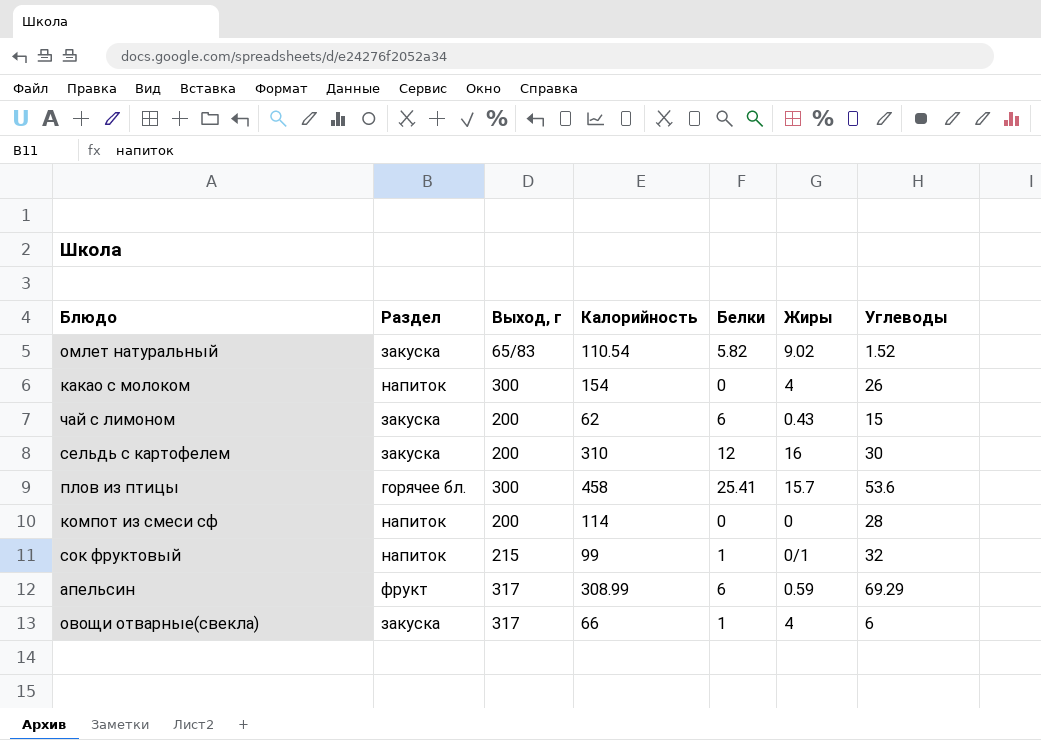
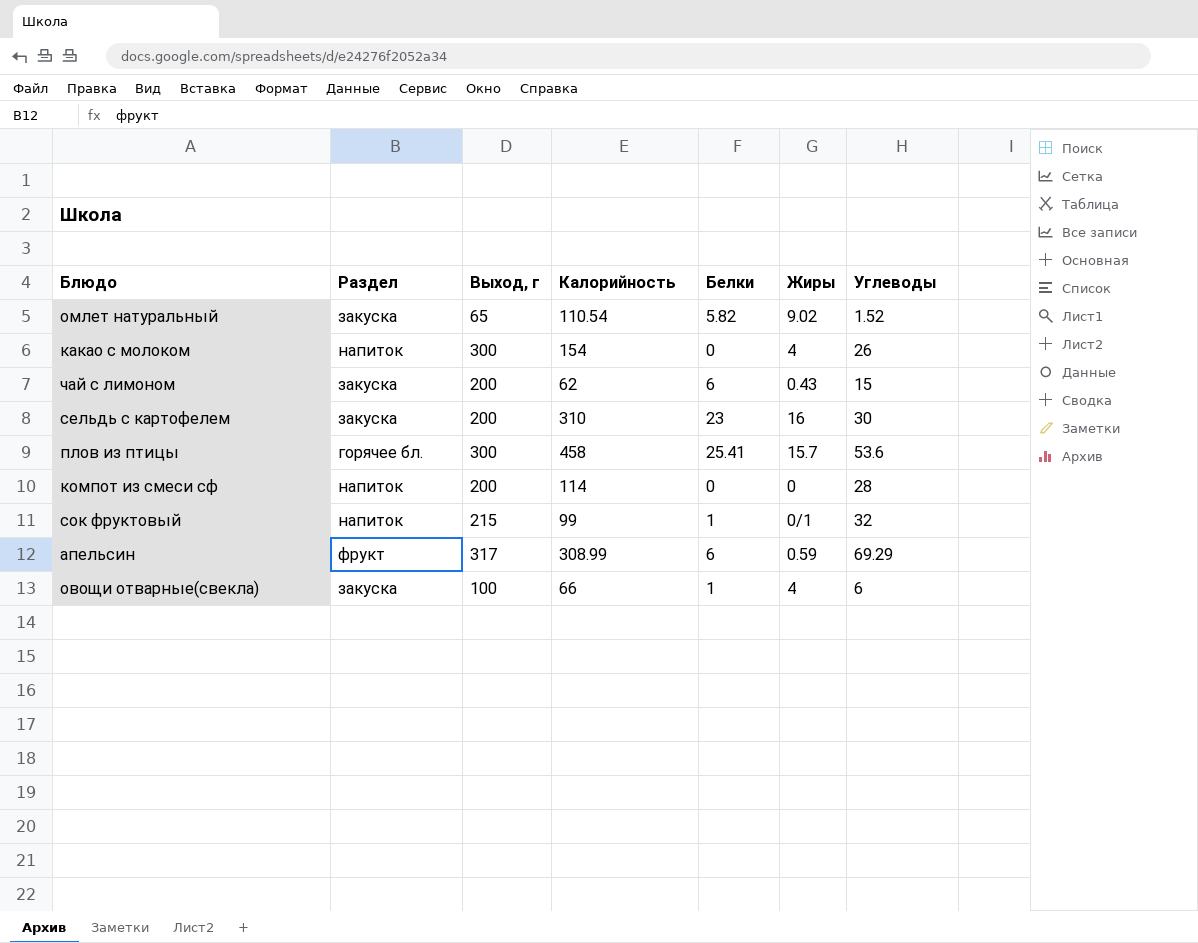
омлет натуральный | Выход, г: 65/83 -> 65
сельдь с картофелем | Белки: 12 -> 23
овощи отварные(свекла) | Выход, г: 317 -> 100

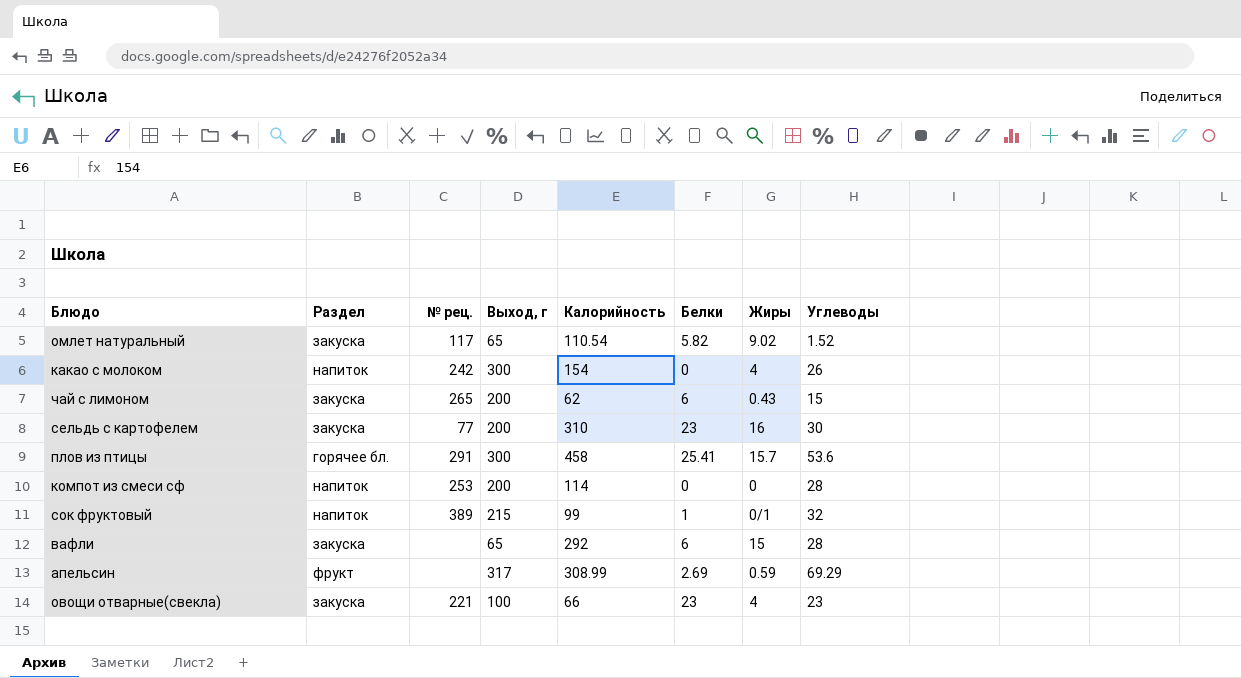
column № рец. | position: none -> 3
row вафли: none -> закуска | none | 65 | 292 | 6 | 15 | 28
апельсин | Белки: 6 -> 2.69
овощи отварные(свекла) | Белки: 1 -> 23
овощи отварные(свекла) | Углеводы: 6 -> 23

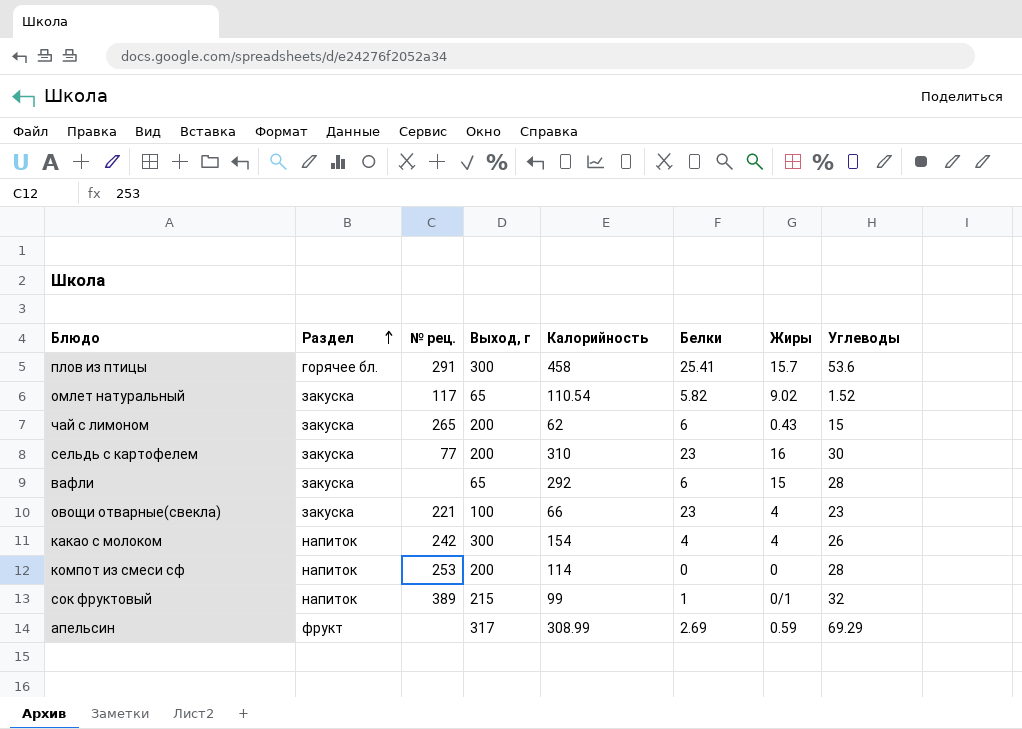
row order: none -> Раздел ascending
какао с молоком | Белки: 0 -> 4

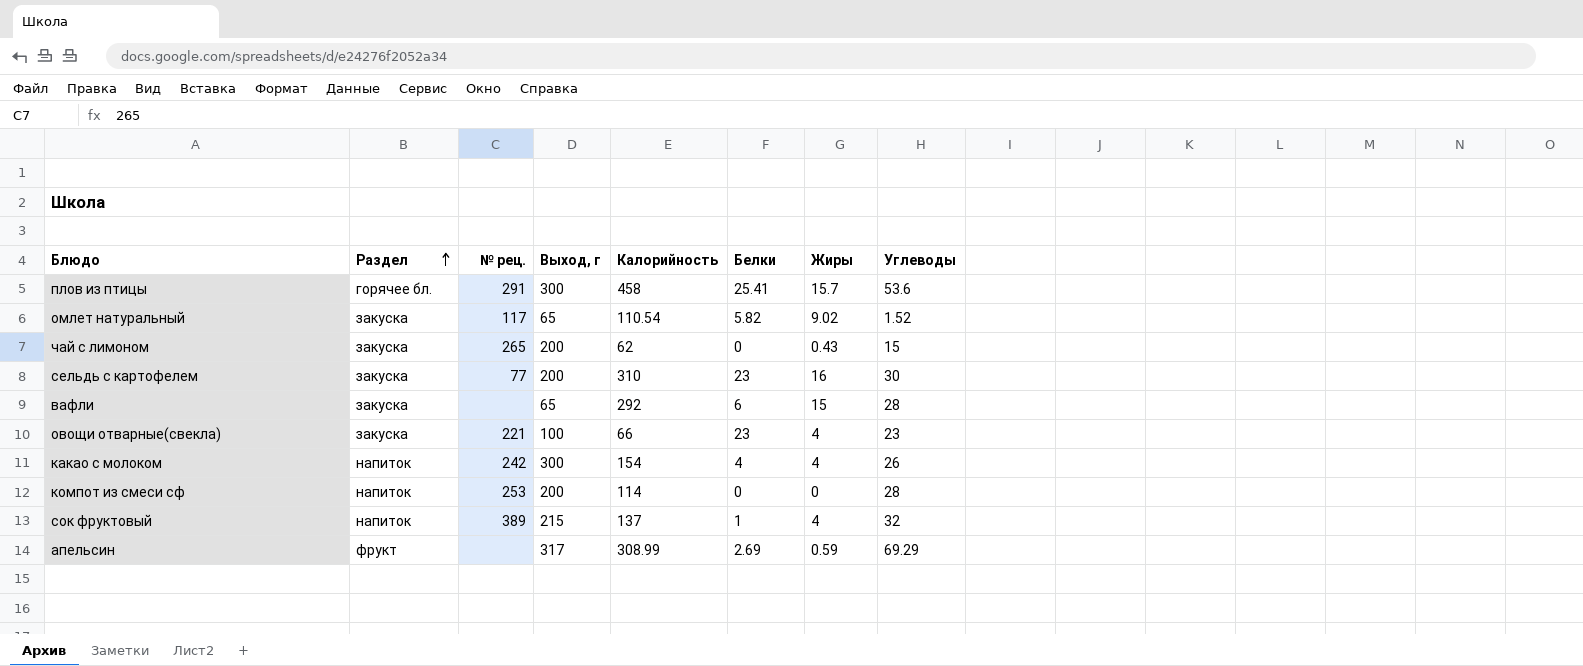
чай с лимоном | Белки: 6 -> 0
сок фруктовый | Калорийность: 99 -> 137
сок фруктовый | Жиры: 0/1 -> 4

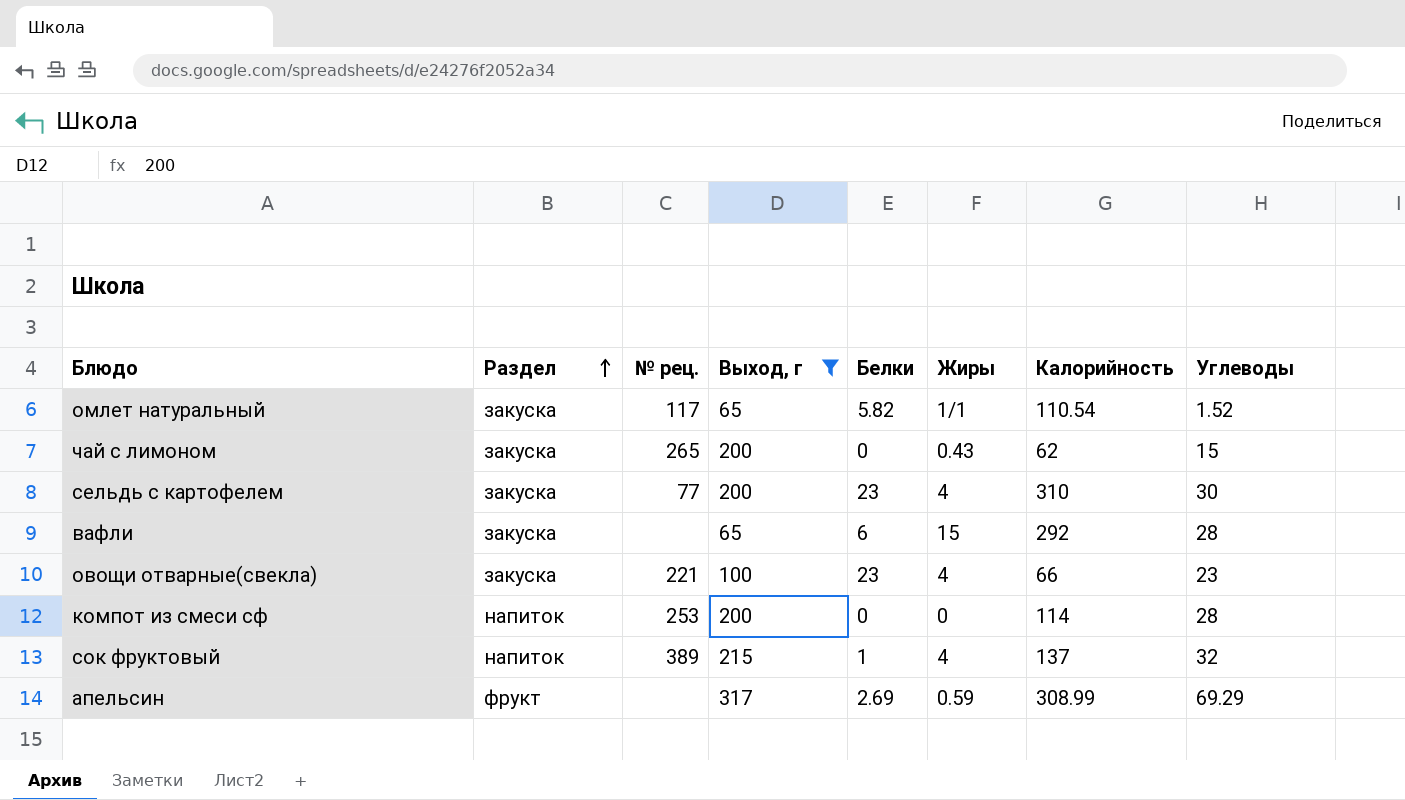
filter: none -> Выход, г != 300
column Калорийность | position: 5 -> 7
омлет натуральный | Жиры: 9.02 -> 1/1
сельдь с картофелем | Жиры: 16 -> 4

